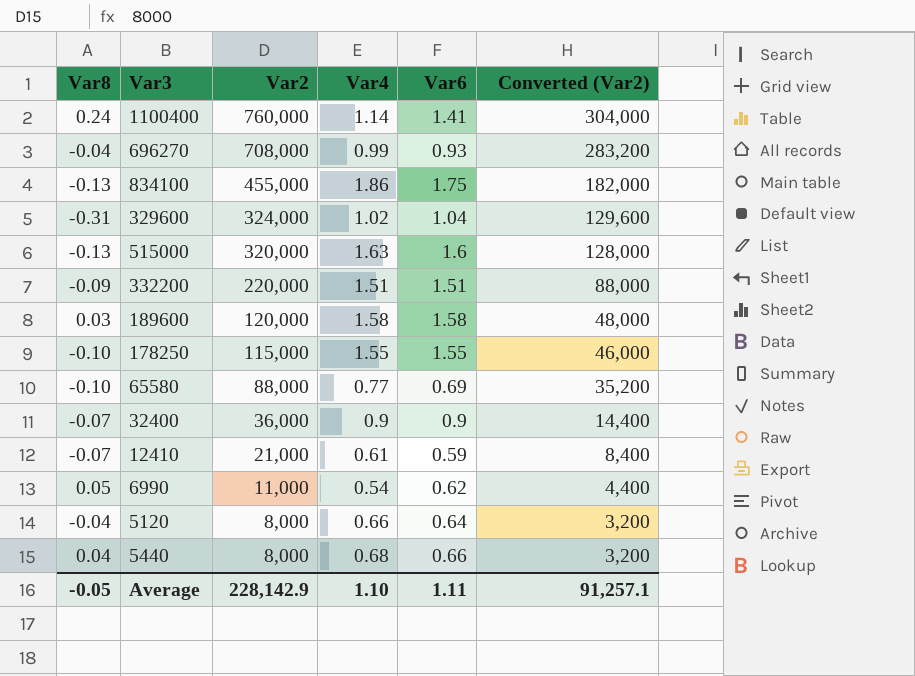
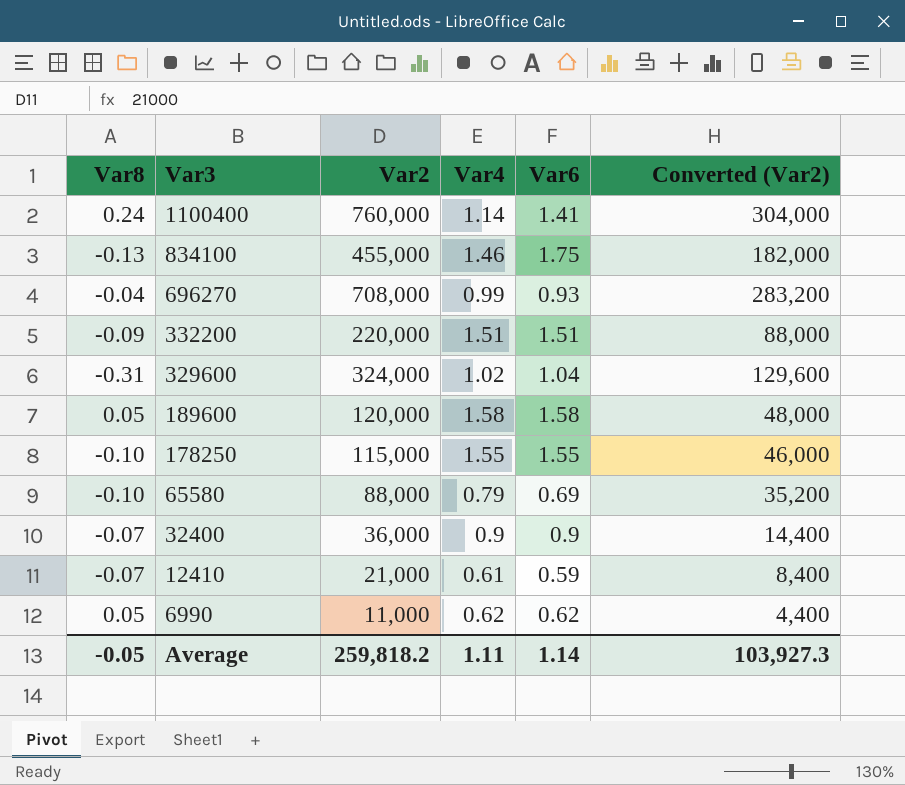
row order: Var2 descending -> Var3 descending
row 515000: -0.13 | 320,000 | 1.63 | 1.6 | 128,000 -> none
row 5120: -0.04 | 8,000 | 0.66 | 0.64 | 3,200 -> none
row 5440: 0.04 | 8,000 | 0.68 | 0.66 | 3,200 -> none
834100 | Var4: 1.86 -> 1.46
189600 | Var8: 0.03 -> 0.05
65580 | Var4: 0.77 -> 0.79
6990 | Var4: 0.54 -> 0.62
Average | Var2: 228,142.9 -> 259,818.2
Average | Var4: 1.10 -> 1.11
Average | Var6: 1.11 -> 1.14
Average | Converted (Var2): 91,257.1 -> 103,927.3

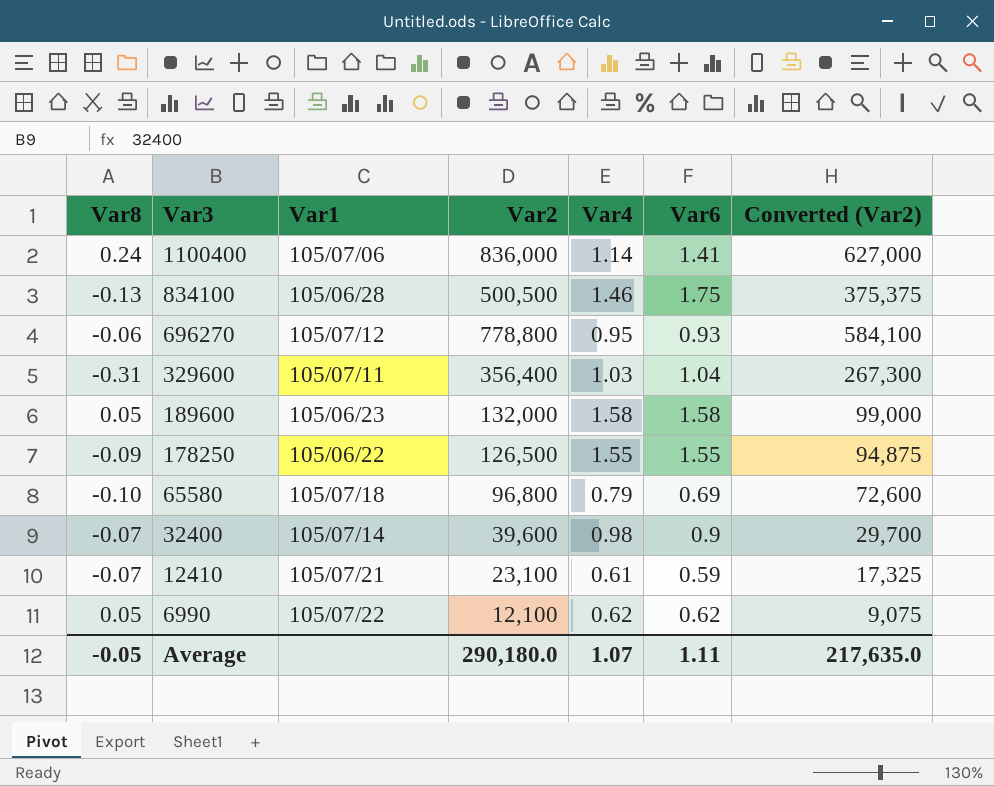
column Var1 | position: none -> 3
column Converted (Var2) | formula: [Var2] * 0.4 -> [Var2] * 0.75
row 332200: -0.09 | 220,000 | 1.51 | 1.51 | 88,000 -> none
1100400 | Var2: 760,000 -> 836,000
834100 | Var2: 455,000 -> 500,500
696270 | Var8: -0.04 -> -0.06
696270 | Var2: 708,000 -> 778,800
696270 | Var4: 0.99 -> 0.95
329600 | Var2: 324,000 -> 356,400
329600 | Var4: 1.02 -> 1.03
189600 | Var2: 120,000 -> 132,000
178250 | Var8: -0.10 -> -0.09
178250 | Var2: 115,000 -> 126,500
65580 | Var2: 88,000 -> 96,800
32400 | Var2: 36,000 -> 39,600
32400 | Var4: 0.9 -> 0.98
12410 | Var2: 21,000 -> 23,100
6990 | Var2: 11,000 -> 12,100
Average | Var2: 259,818.2 -> 290,180.0
Average | Var4: 1.11 -> 1.07
Average | Var6: 1.14 -> 1.11
Average | Converted (Var2): 103,927.3 -> 217,635.0

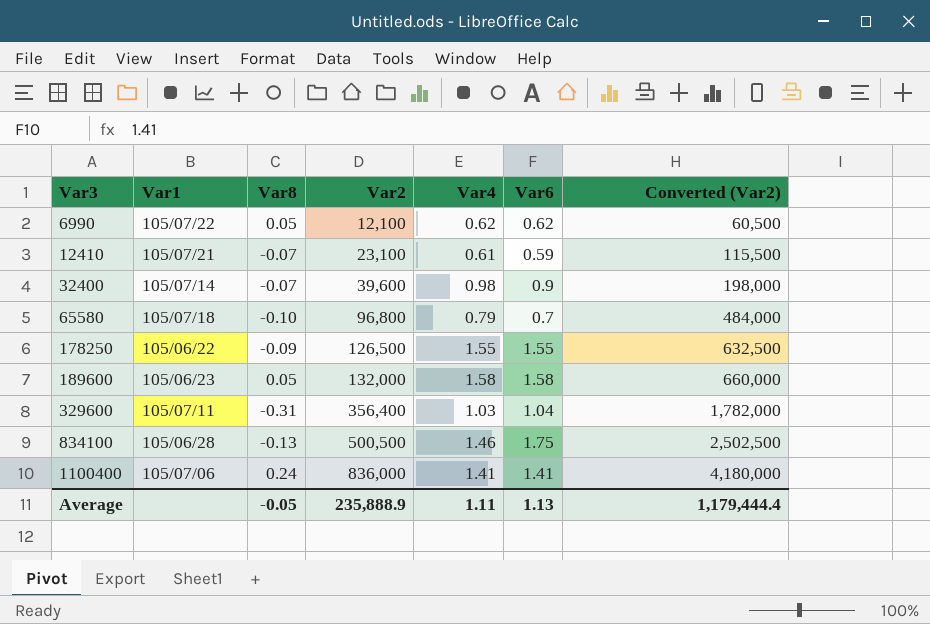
row order: Var3 descending -> Var3 ascending
column Var8 | position: 1 -> 3
column Converted (Var2) | formula: [Var2] * 0.75 -> [Var2] * 5
row 696270: -0.06 | 105/07/12 | 778,800 | 0.95 | 0.93 | 584,100 -> none
65580 | Var6: 0.69 -> 0.7
1100400 | Var4: 1.14 -> 1.41
Average | Var2: 290,180.0 -> 235,888.9
Average | Var4: 1.07 -> 1.11
Average | Var6: 1.11 -> 1.13
Average | Converted (Var2): 217,635.0 -> 1,179,444.4

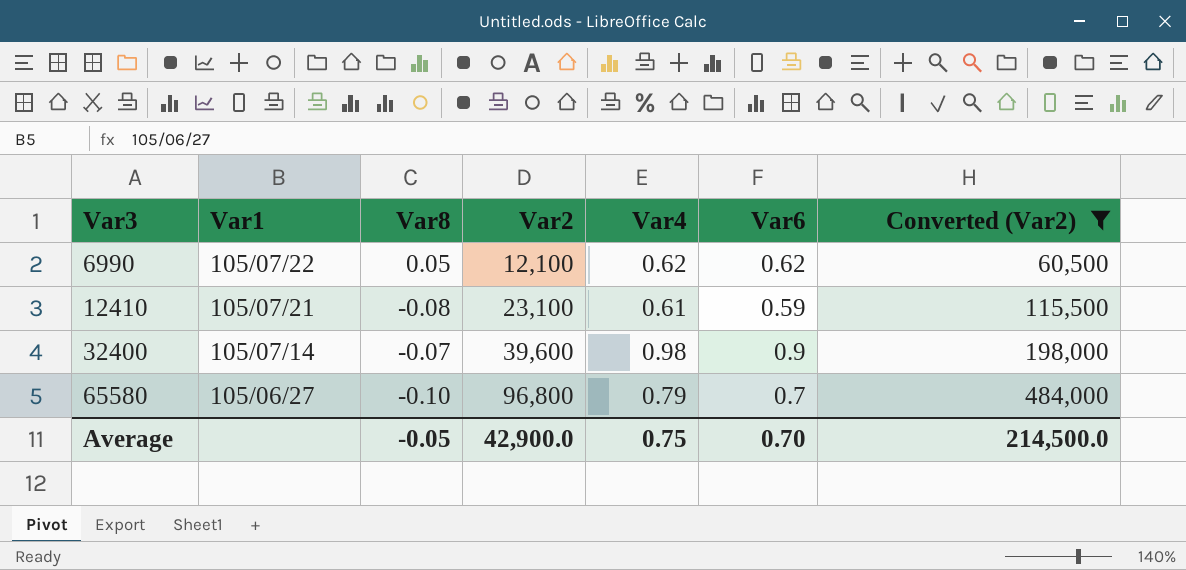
filter: none -> Converted (Var2) <= 484,000
12410 | Var8: -0.07 -> -0.08
65580 | Var1: 105/07/18 -> 105/06/27
Average | Var2: 235,888.9 -> 42,900.0
Average | Var4: 1.11 -> 0.75
Average | Var6: 1.13 -> 0.70
Average | Converted (Var2): 1,179,444.4 -> 214,500.0

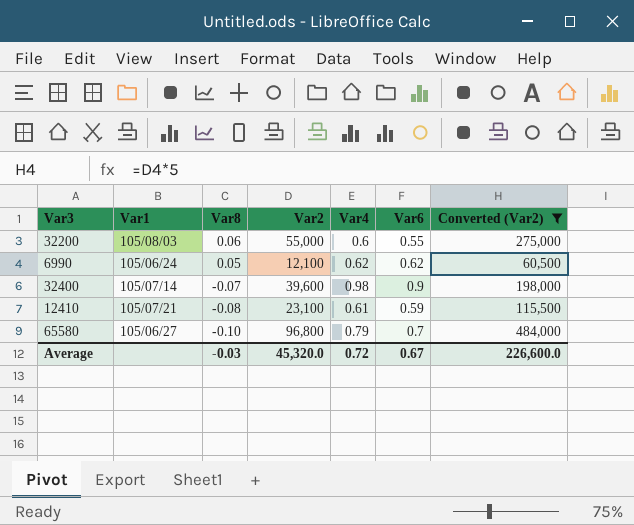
row order: Var3 ascending -> Var8 descending
row 32200: none -> 105/08/03 | 0.06 | 55,000 | 0.6 | 0.55 | 275,000
6990 | Var1: 105/07/22 -> 105/06/24
Average | Var8: -0.05 -> -0.03
Average | Var2: 42,900.0 -> 45,320.0
Average | Var4: 0.75 -> 0.72
Average | Var6: 0.70 -> 0.67
Average | Converted (Var2): 214,500.0 -> 226,600.0

